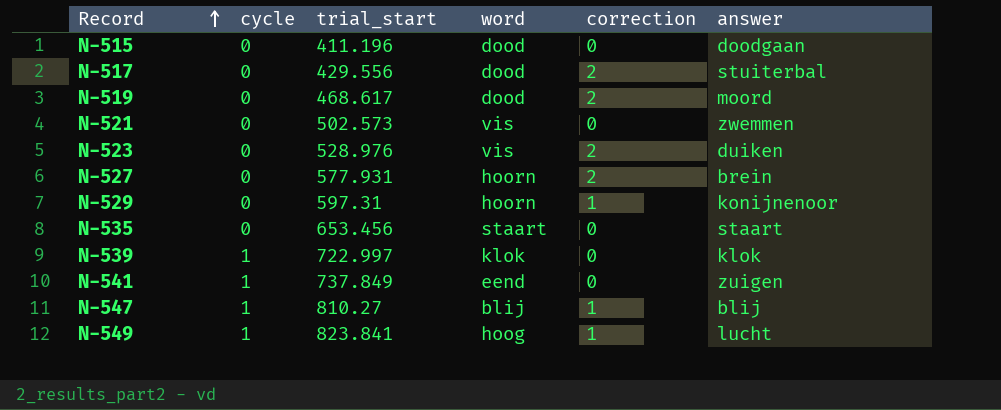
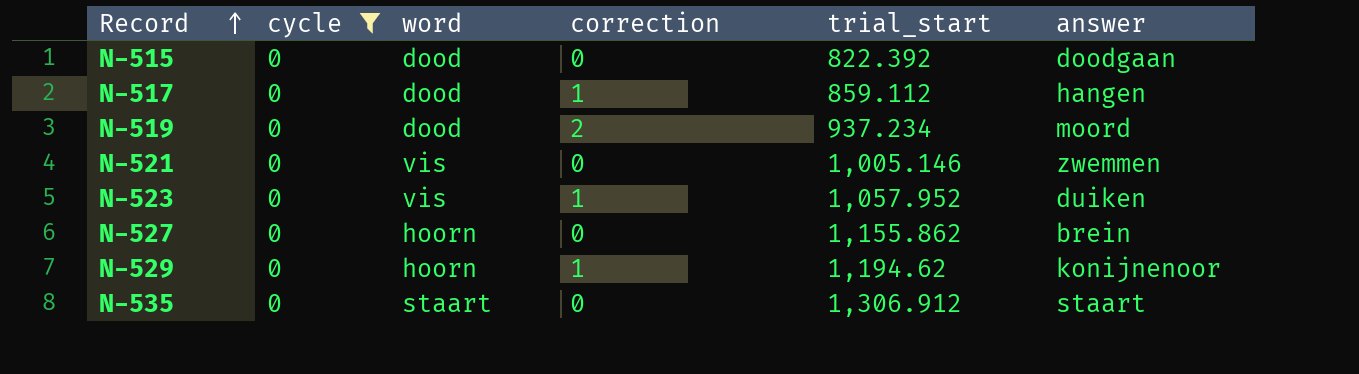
filter: none -> cycle = 0
column trial_start | position: 3 -> 5
N-515 | trial_start: 411.196 -> 822.392
N-517 | correction: 2 -> 1
N-517 | trial_start: 429.556 -> 859.112
N-517 | answer: stuiterbal -> hangen
N-519 | trial_start: 468.617 -> 937.234
N-521 | trial_start: 502.573 -> 1,005.146
N-523 | correction: 2 -> 1
N-523 | trial_start: 528.976 -> 1,057.952
N-527 | correction: 2 -> 0
N-527 | trial_start: 577.931 -> 1,155.862
N-529 | trial_start: 597.31 -> 1,194.62
N-535 | trial_start: 653.456 -> 1,306.912

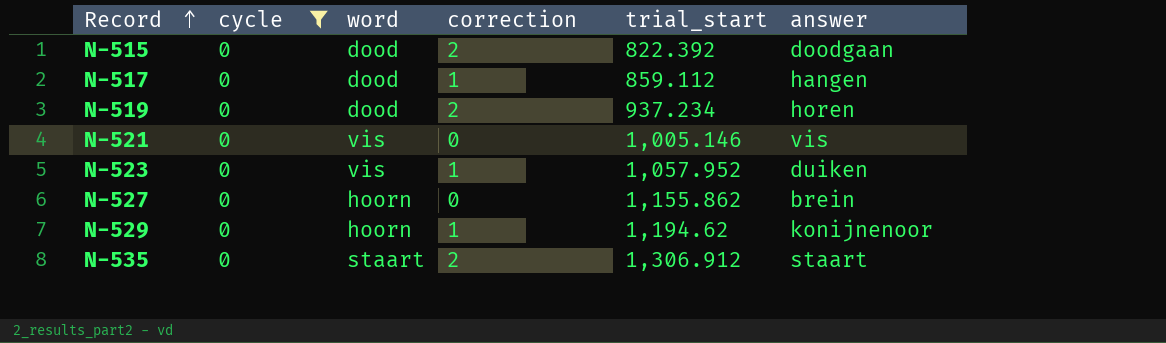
N-515 | correction: 0 -> 2
N-519 | answer: moord -> horen
N-521 | answer: zwemmen -> vis
N-535 | correction: 0 -> 2

